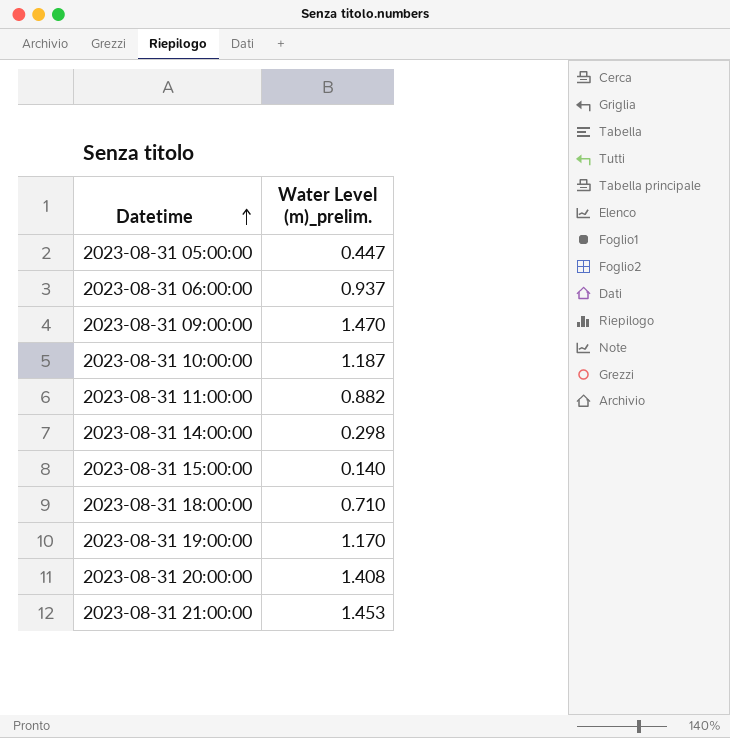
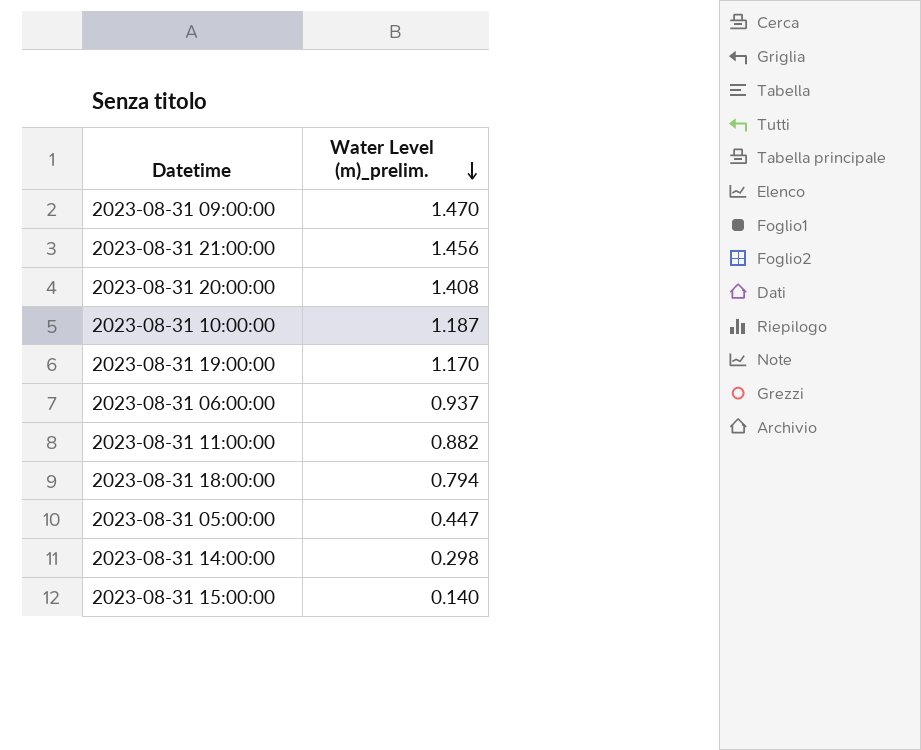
row order: Datetime ascending -> Water Level (m)_prelim. descending
2023-08-31 21:00:00 | Water Level (m)_prelim.: 1.453 -> 1.456
2023-08-31 18:00:00 | Water Level (m)_prelim.: 0.710 -> 0.794

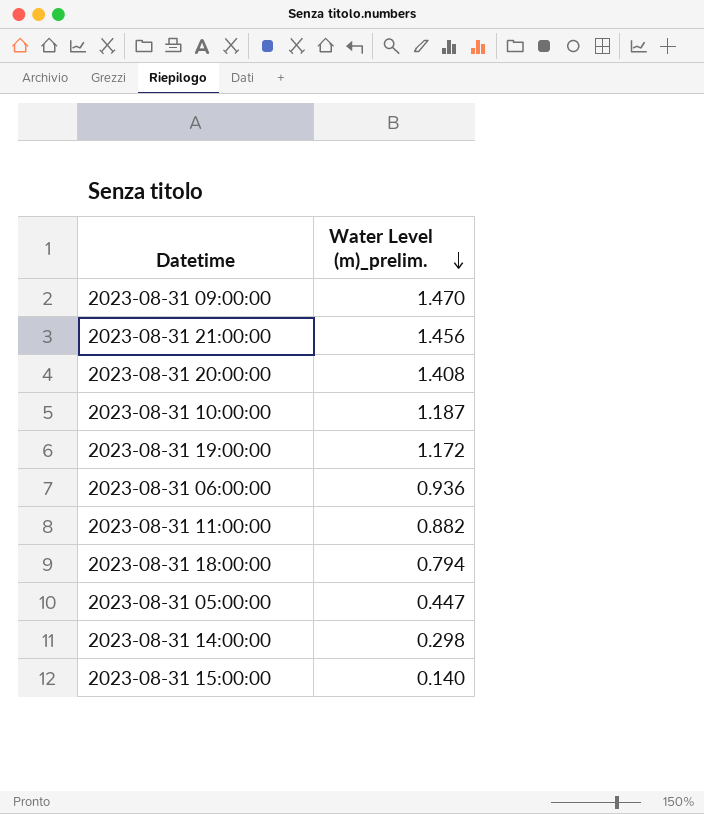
2023-08-31 19:00:00 | Water Level (m)_prelim.: 1.170 -> 1.172
2023-08-31 06:00:00 | Water Level (m)_prelim.: 0.937 -> 0.936

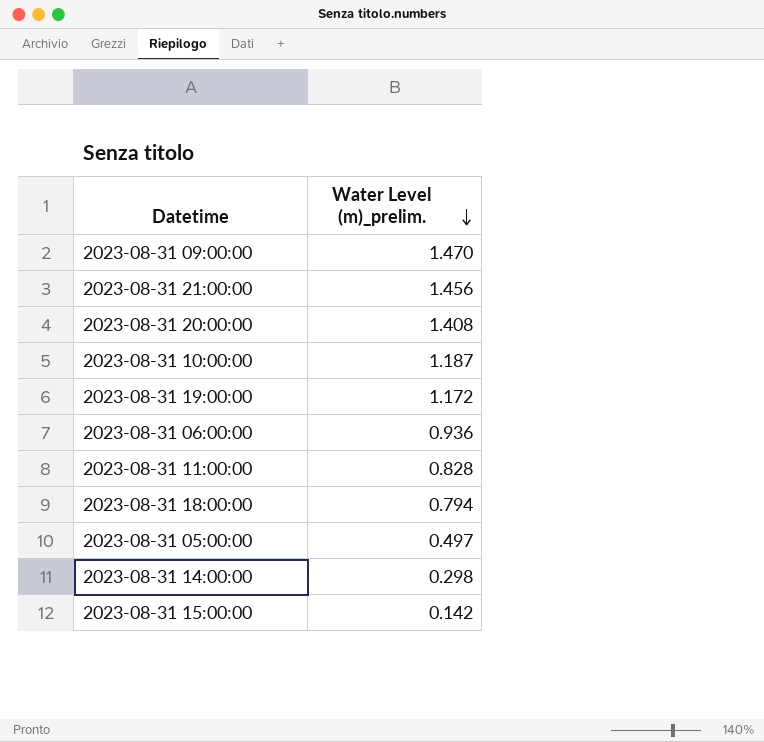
2023-08-31 11:00:00 | Water Level (m)_prelim.: 0.882 -> 0.828
2023-08-31 05:00:00 | Water Level (m)_prelim.: 0.447 -> 0.497
2023-08-31 15:00:00 | Water Level (m)_prelim.: 0.140 -> 0.142

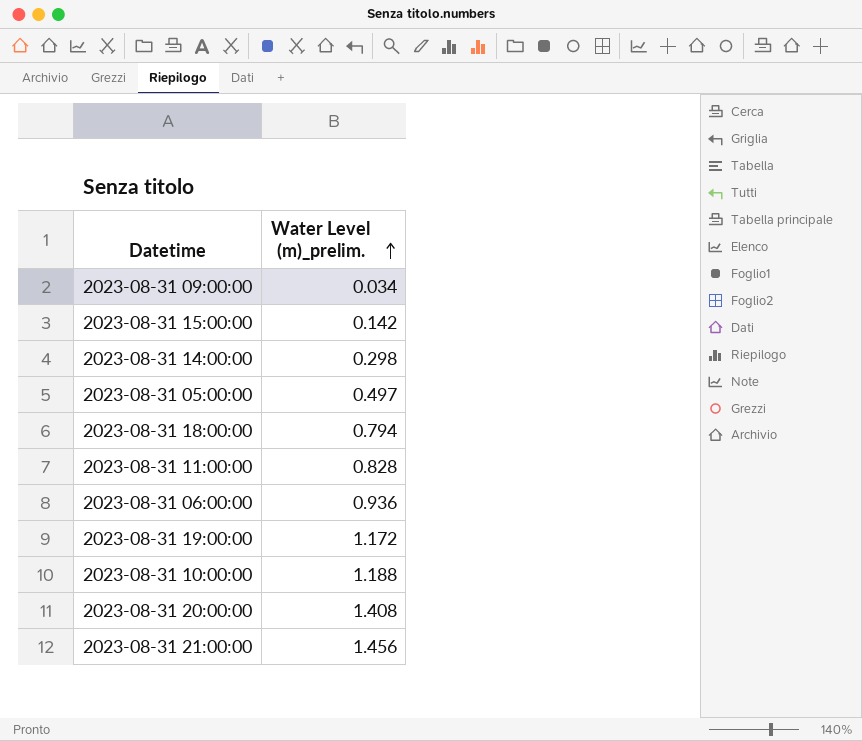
row order: Water Level (m)_prelim. descending -> Water Level (m)_prelim. ascending
2023-08-31 09:00:00 | Water Level (m)_prelim.: 1.470 -> 0.034
2023-08-31 10:00:00 | Water Level (m)_prelim.: 1.187 -> 1.188

